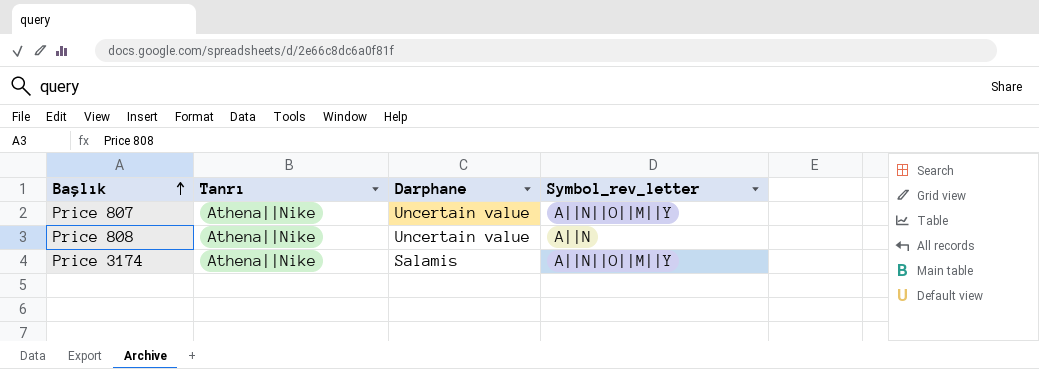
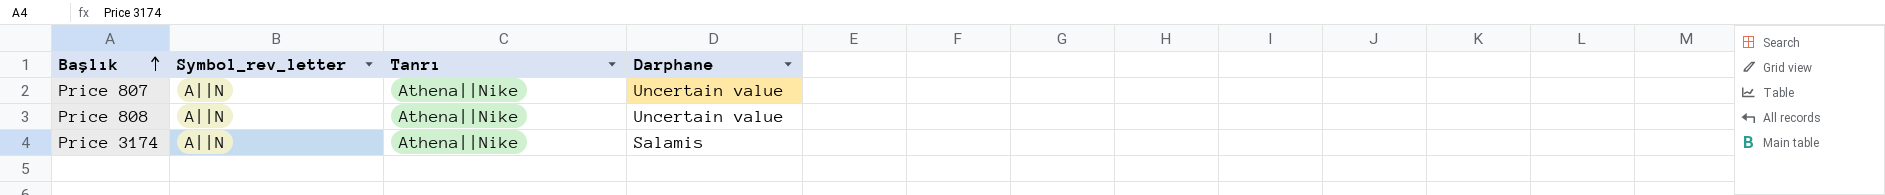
column Symbol_rev_letter | position: 4 -> 2
Price 807 | Symbol_rev_letter: Α||Ν||Ο||Μ||Υ -> Α||Ν
Price 3174 | Symbol_rev_letter: Α||Ν||Ο||Μ||Υ -> Α||Ν

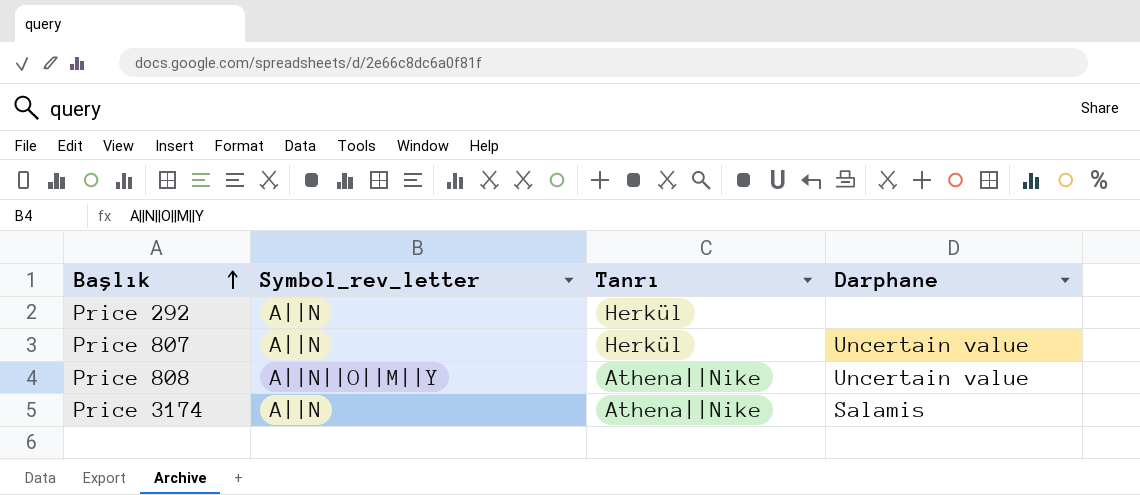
row Price 292: none -> Α||Ν | Herkül | none
Price 807 | Tanrı: Athena||Nike -> Herkül
Price 808 | Symbol_rev_letter: Α||Ν -> Α||Ν||Ο||Μ||Υ

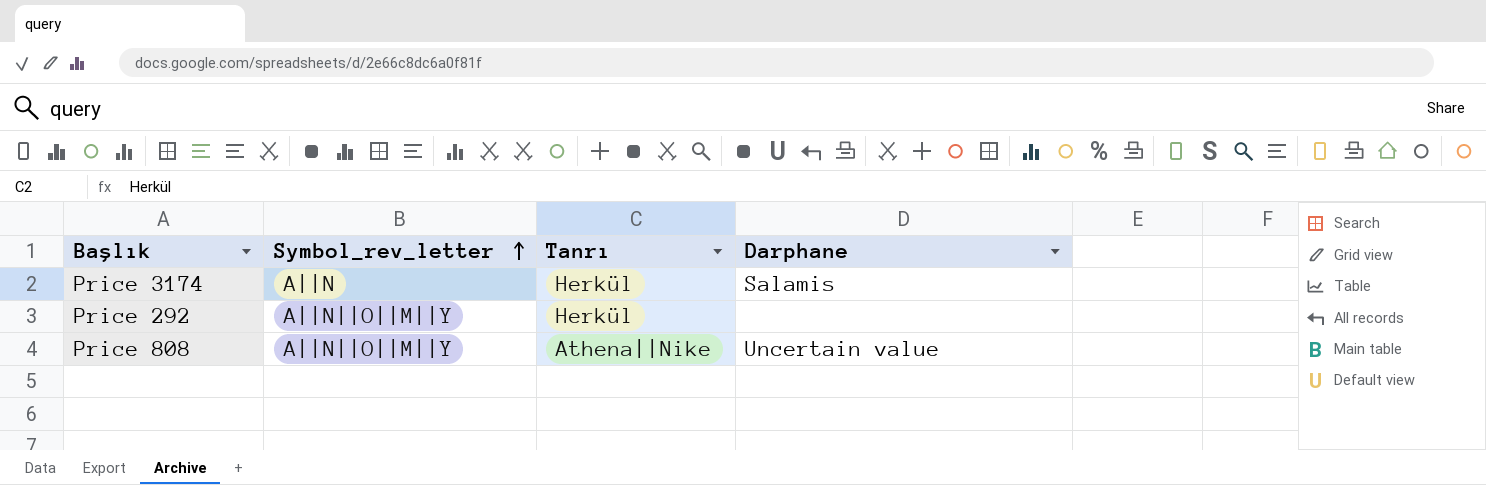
row order: Başlık ascending -> Symbol_rev_letter ascending
row Price 807: Α||Ν | Herkül | Uncertain value -> none
Price 3174 | Tanrı: Athena||Nike -> Herkül
Price 292 | Symbol_rev_letter: Α||Ν -> Α||Ν||Ο||Μ||Υ

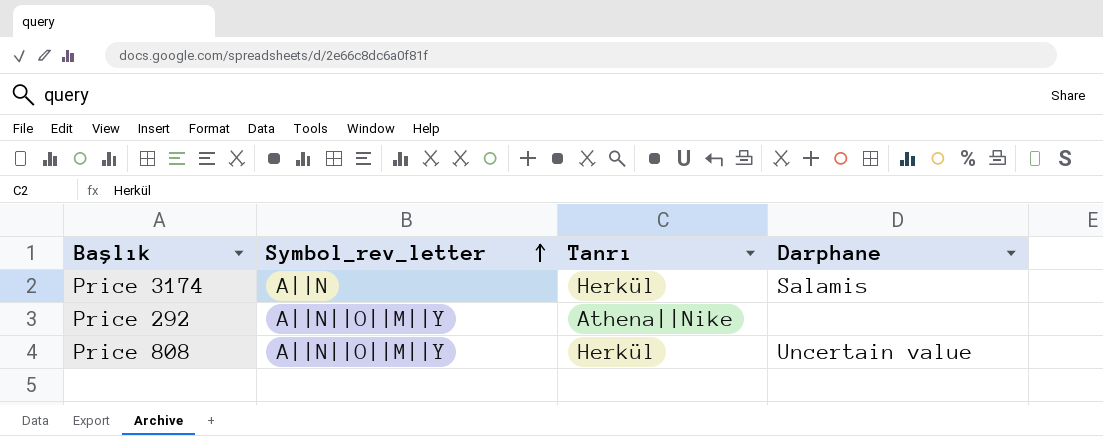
Price 292 | Tanrı: Herkül -> Athena||Nike
Price 808 | Tanrı: Athena||Nike -> Herkül

